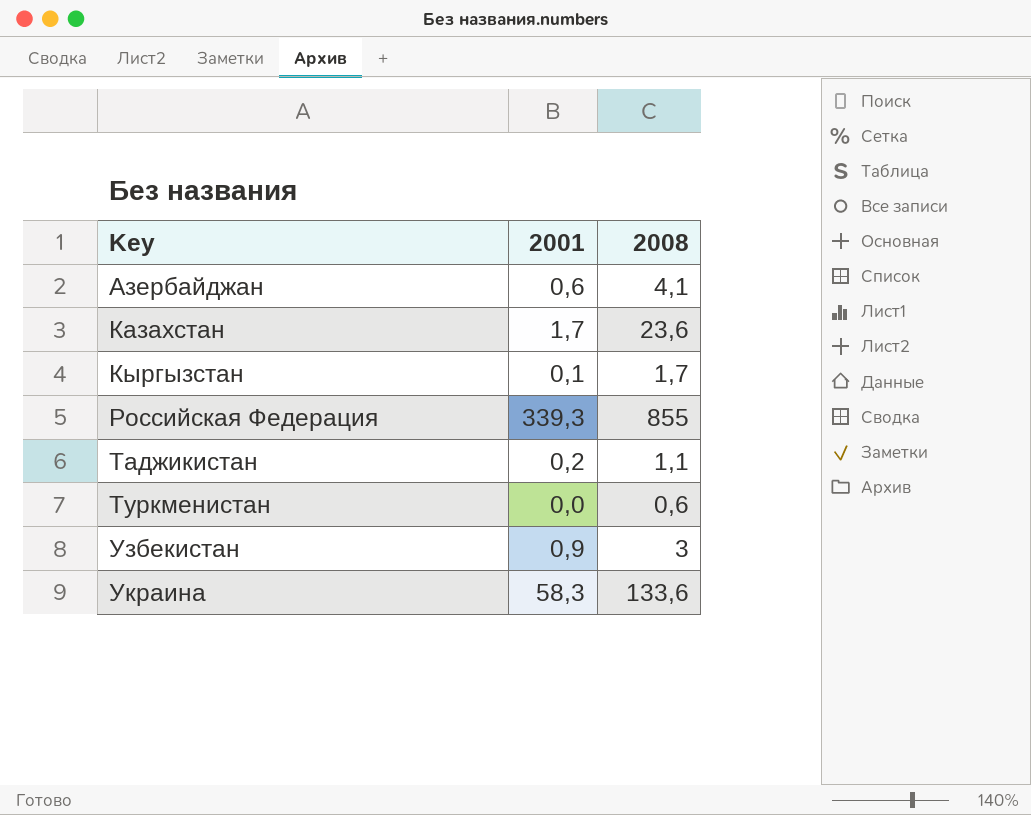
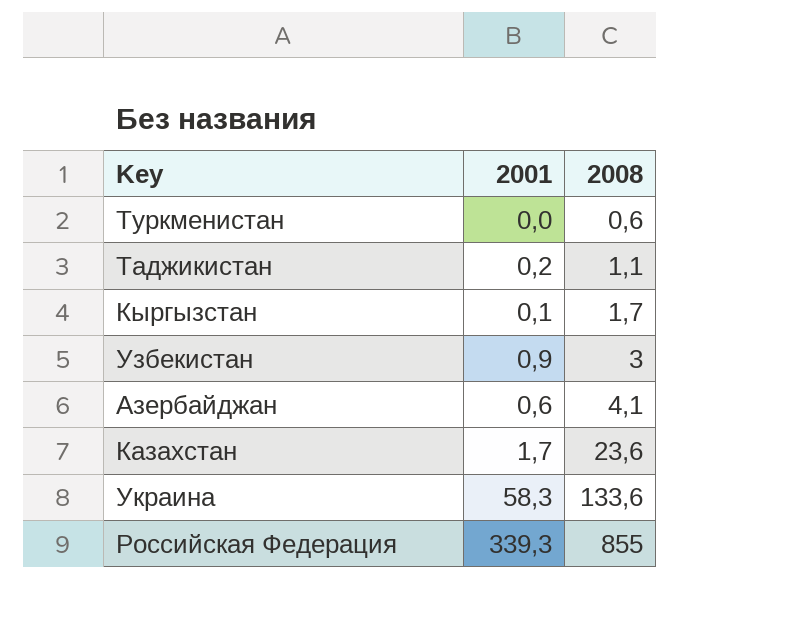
row order: Key ascending -> 2008 ascending

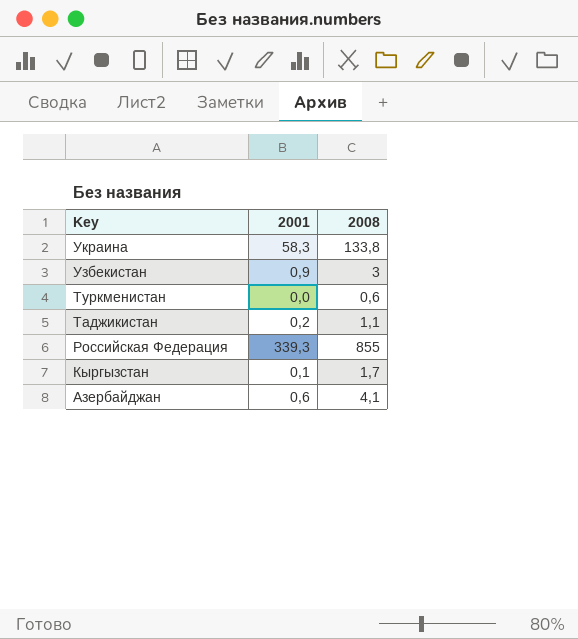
row order: 2008 ascending -> Key descending
row Казахстан: 1,7 | 23,6 -> none
Украина | 2008: 133,6 -> 133,8

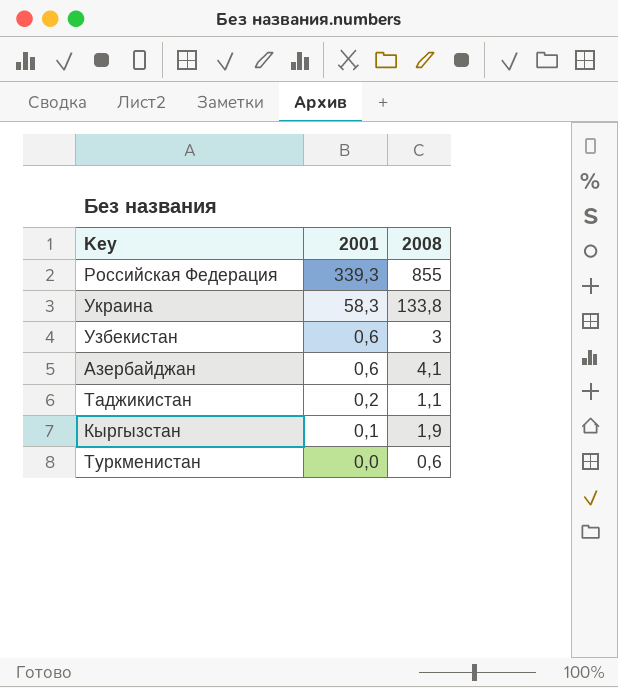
row order: Key descending -> 2001 descending
Узбекистан | 2001: 0,9 -> 0,6
Кыргызстан | 2008: 1,7 -> 1,9

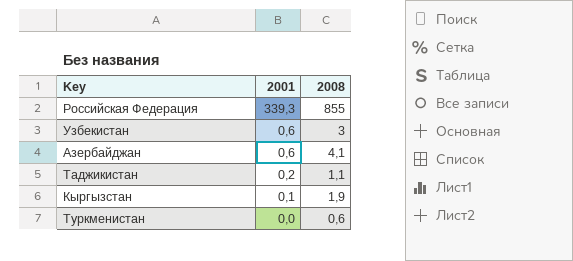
row Украина: 58,3 | 133,8 -> none

